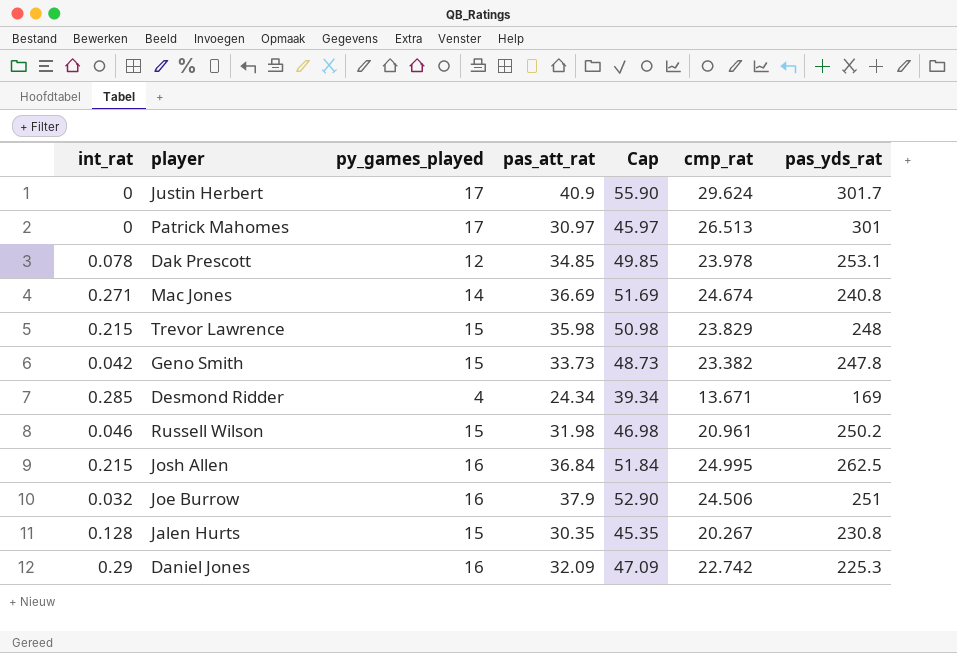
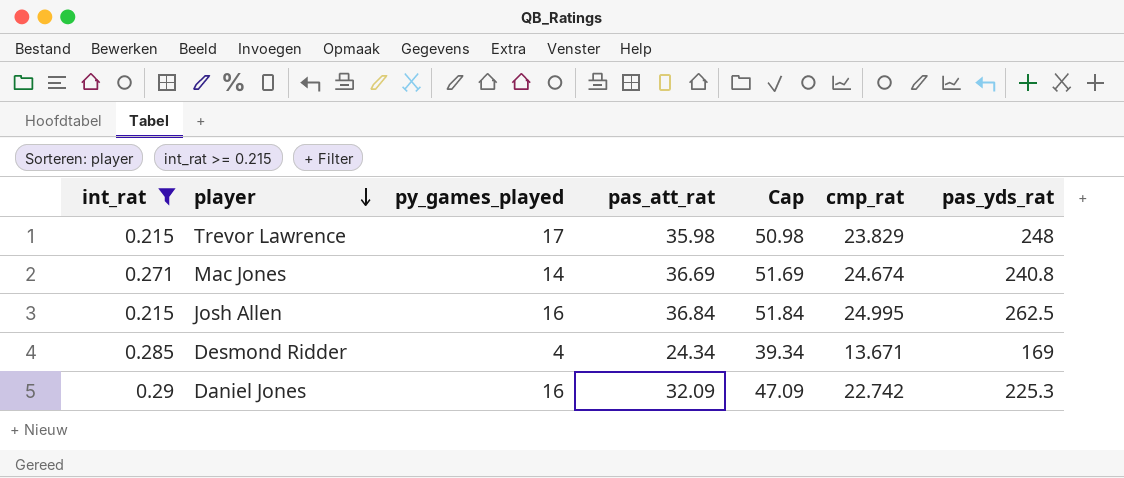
filter: none -> int_rat >= 0.215
row order: none -> player descending
Trevor Lawrence | py_games_played: 15 -> 17

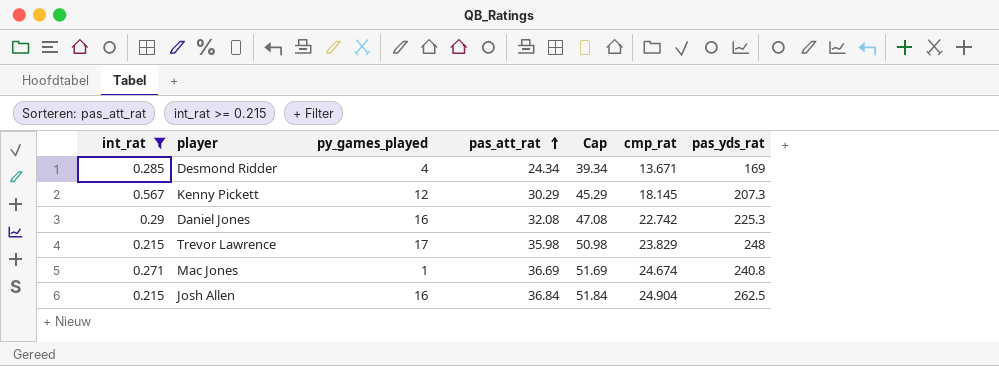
row order: player descending -> pas_att_rat ascending
row Kenny Pickett: none -> 0.567 | 12 | 30.29 | 45.29 | 18.145 | 207.3
Daniel Jones | pas_att_rat: 32.09 -> 32.08
Daniel Jones | Cap: 47.09 -> 47.08
Mac Jones | py_games_played: 14 -> 1
Josh Allen | cmp_rat: 24.995 -> 24.904

